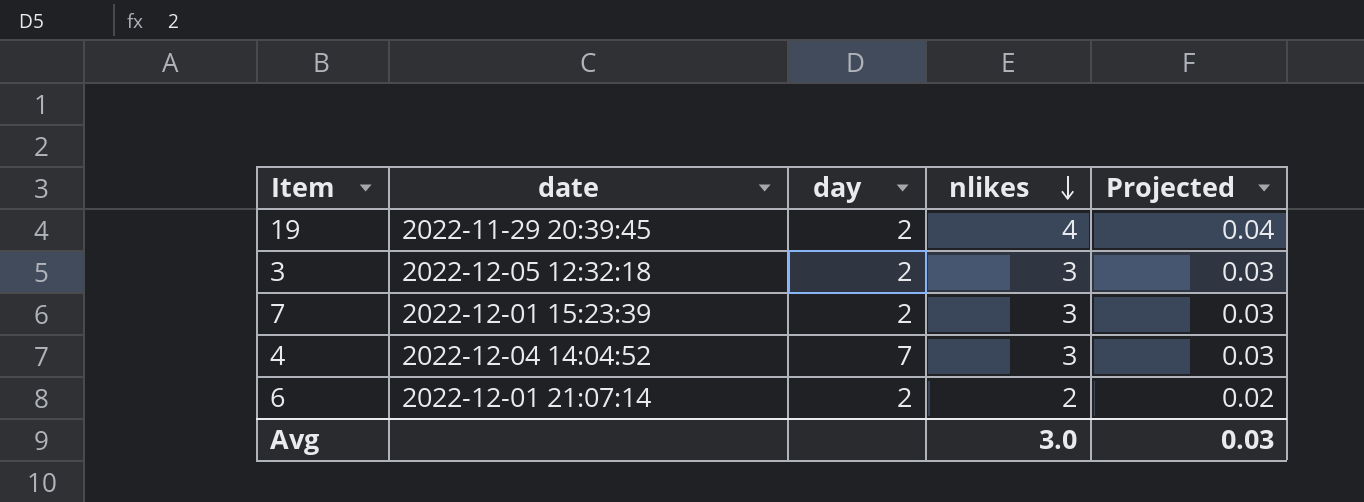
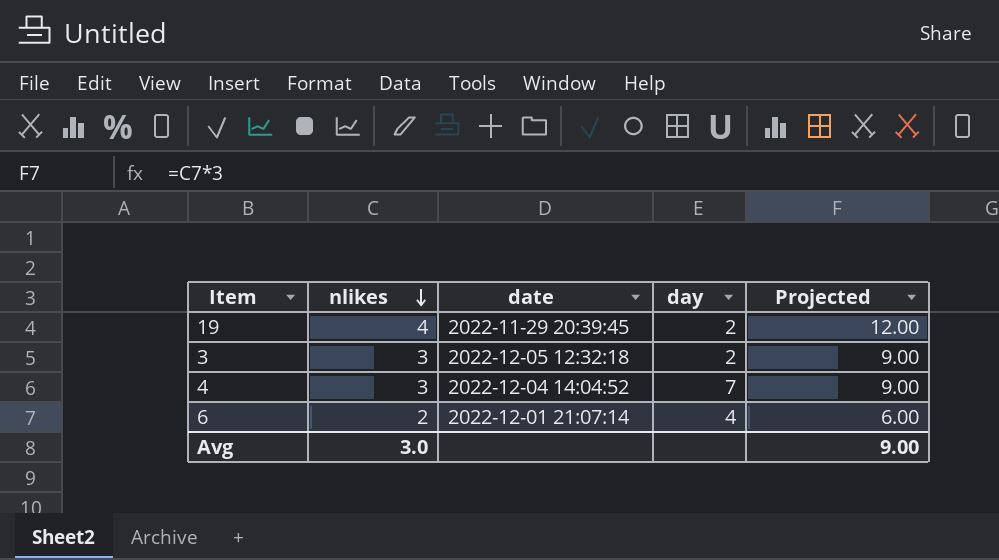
column nlikes | position: 4 -> 2
column Projected | formula: [nlikes] * 0.01 -> [nlikes] * 3
row 7: 2022-12-01 15:23:39 | 2 | 3 | 0.03 -> none
6 | day: 2 -> 4
Avg | Projected: 0.03 -> 9.00

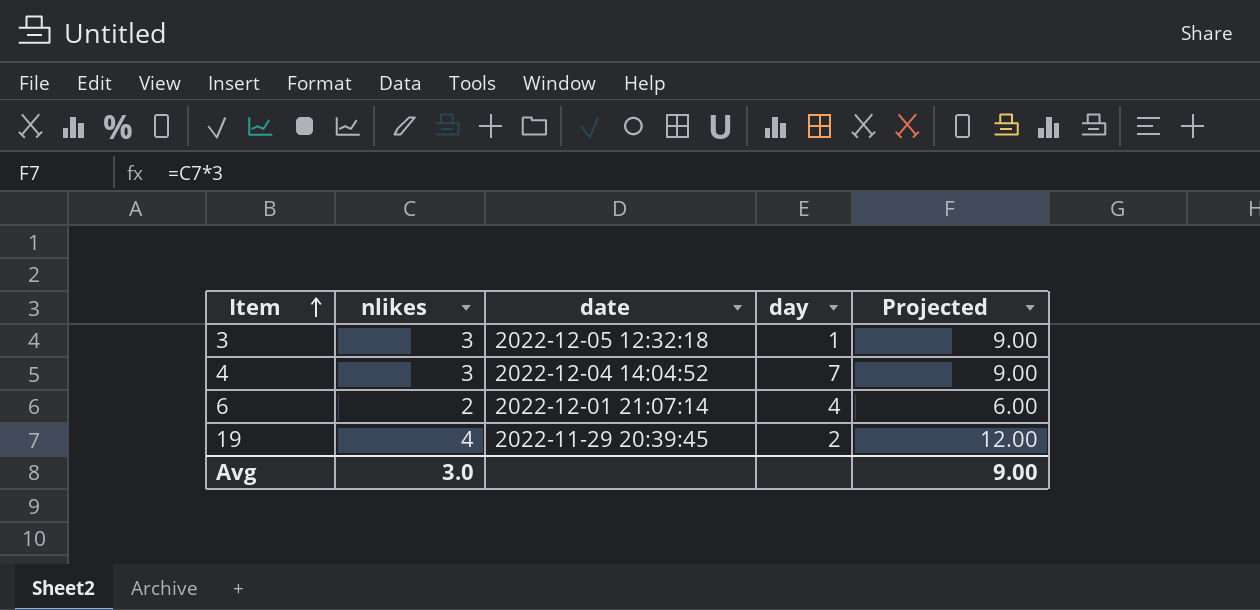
row order: nlikes descending -> Item ascending
3 | day: 2 -> 1

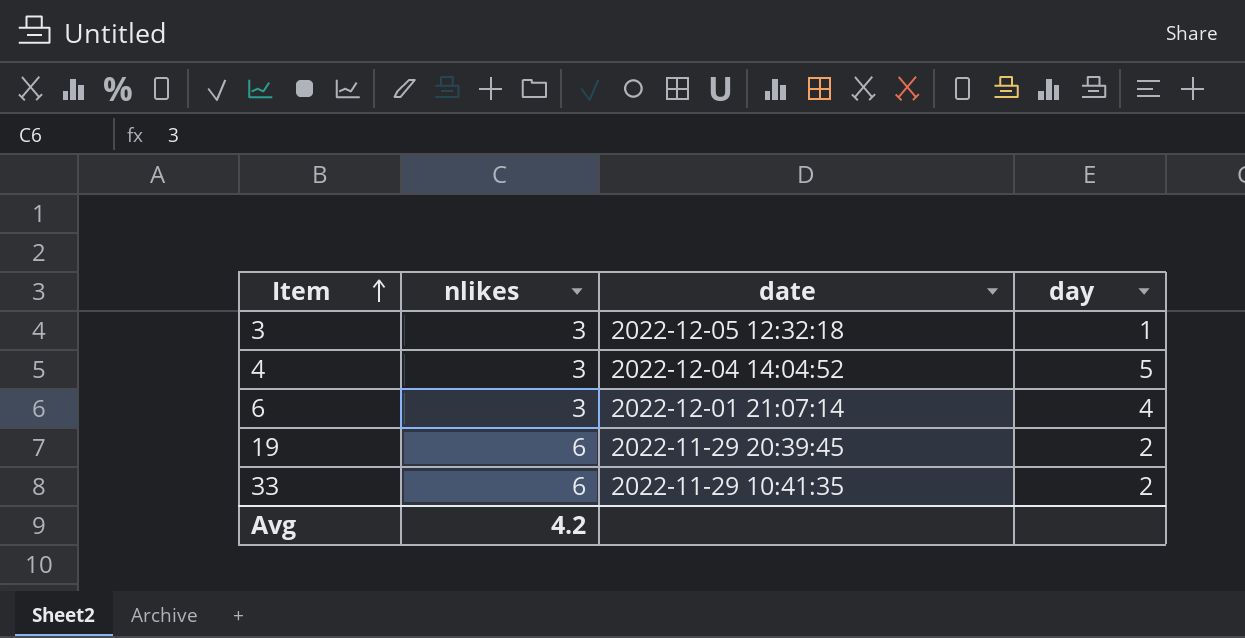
column Projected | formula: [nlikes] * 3 -> none
4 | day: 7 -> 5
6 | nlikes: 2 -> 3
19 | nlikes: 4 -> 6
row 33: none -> 6 | 2022-11-29 10:41:35 | 2
Avg | nlikes: 3.0 -> 4.2

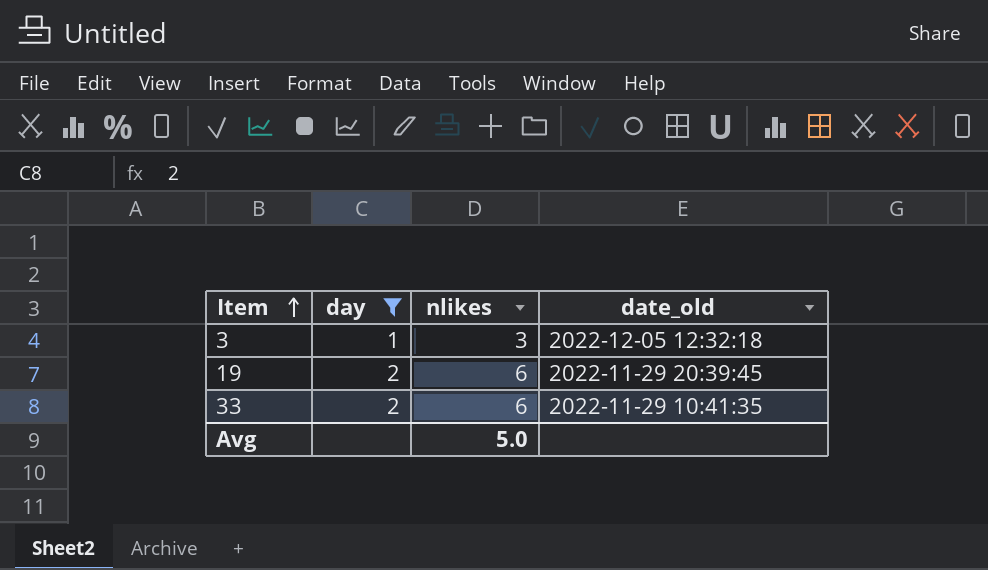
filter: none -> day <= 2
column day | position: 4 -> 2
column name: date -> date_old
Avg | nlikes: 4.2 -> 5.0

